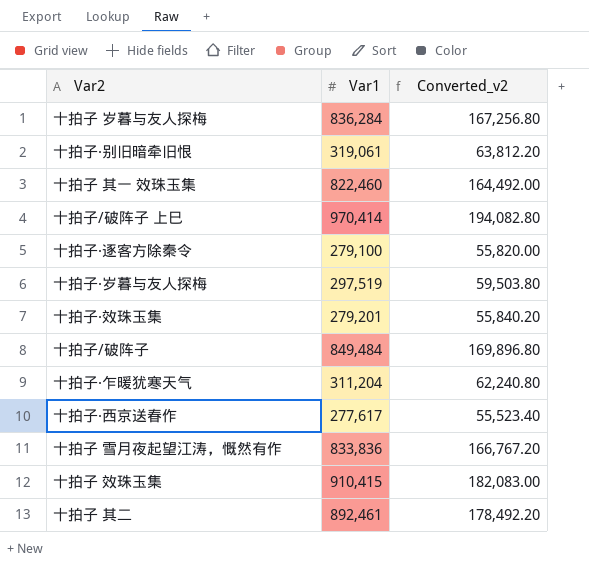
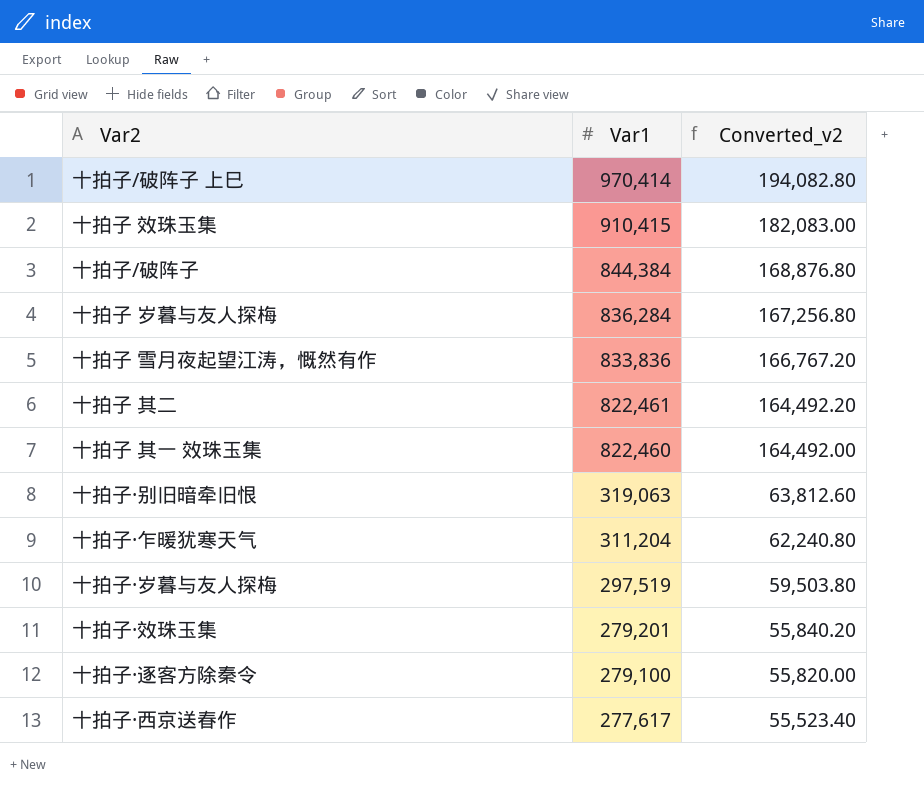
row order: none -> Var1 descending
十拍子/破阵子 | Var1: 849,484 -> 844,384
十拍子/破阵子 | Converted_v2: 169,896.80 -> 168,876.80
十拍子 其二 | Var1: 892,461 -> 822,461
十拍子 其二 | Converted_v2: 178,492.20 -> 164,492.20
十拍子·别旧暗牵旧恨 | Var1: 319,061 -> 319,063
十拍子·别旧暗牵旧恨 | Converted_v2: 63,812.20 -> 63,812.60

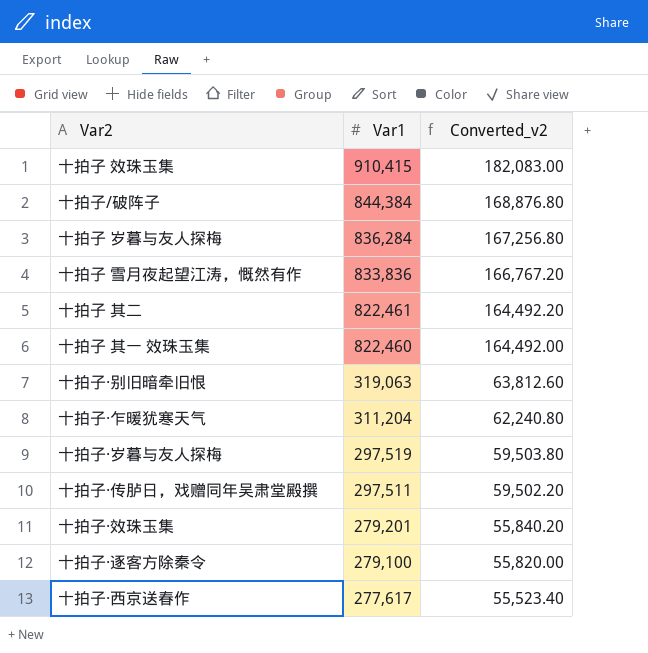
row 十拍子/破阵子 上巳: 970,414 | 194,082.80 -> none
row 十拍子·传胪日，戏赠同年吴肃堂殿撰: none -> 297,511 | 59,502.20

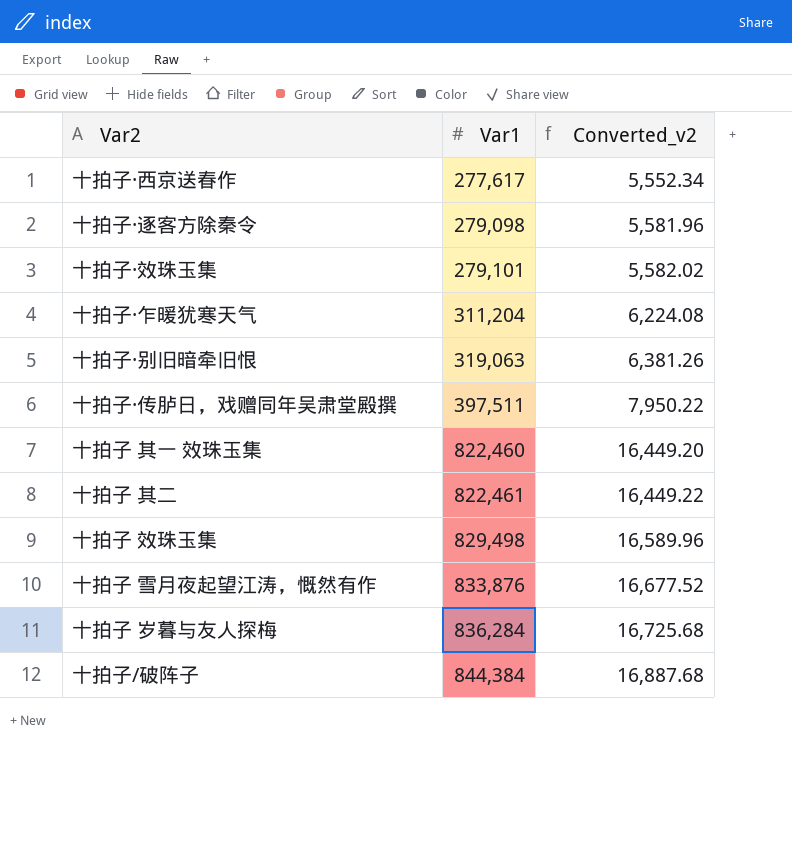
row order: Var1 descending -> Var1 ascending
column Converted_v2 | formula: [Var1] * 0.2 -> [Var1] * 0.02
row 十拍子·岁暮与友人探梅: 297,519 | 59,503.80 -> none
十拍子·逐客方除秦令 | Var1: 279,100 -> 279,098
十拍子·效珠玉集 | Var1: 279,201 -> 279,101
十拍子·传胪日，戏赠同年吴肃堂殿撰 | Var1: 297,511 -> 397,511
十拍子 效珠玉集 | Var1: 910,415 -> 829,498
十拍子 雪月夜起望江涛，慨然有作 | Var1: 833,836 -> 833,876

